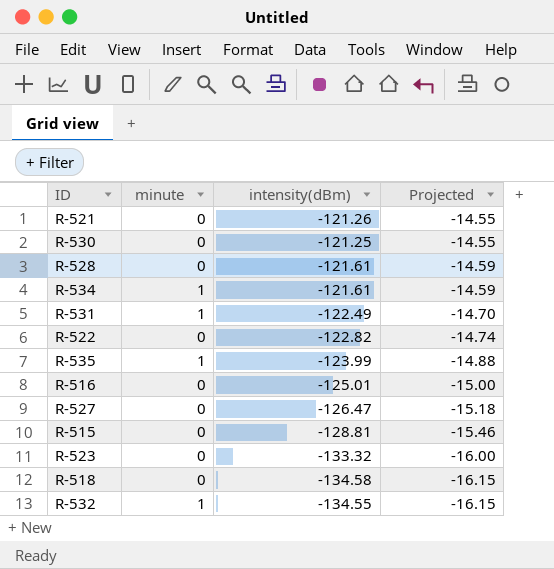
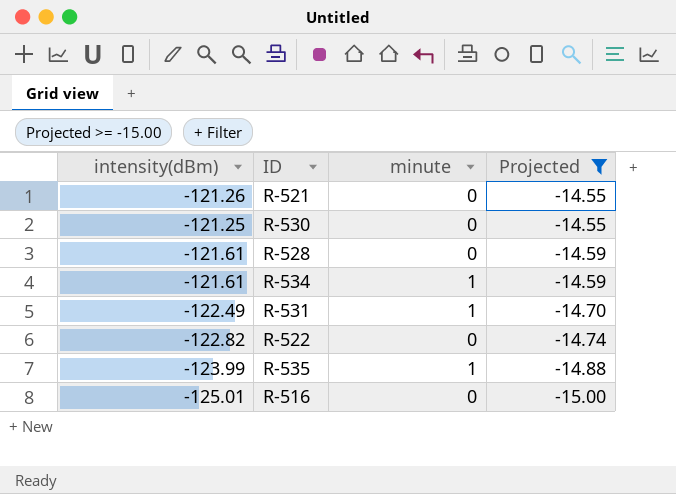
filter: none -> Projected >= -15.00
column intensity(dBm) | position: 3 -> 1

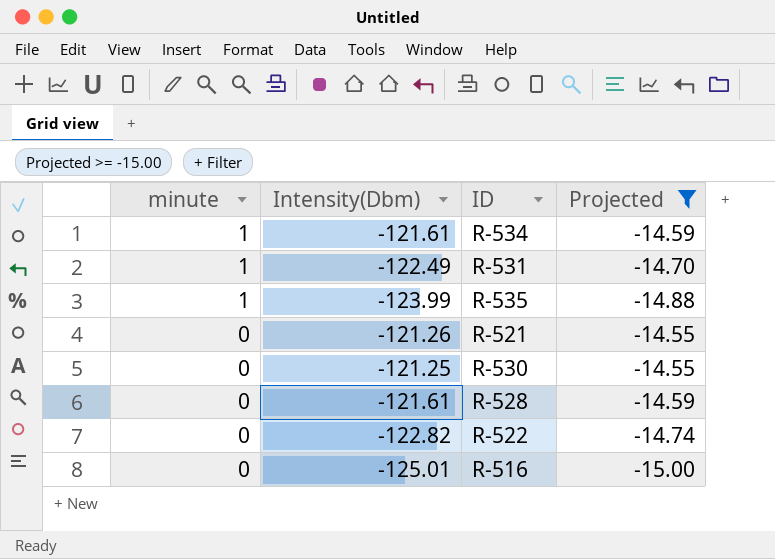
row order: Projected descending -> minute descending
column minute | position: 3 -> 1
column name: intensity(dBm) -> Intensity(Dbm)

